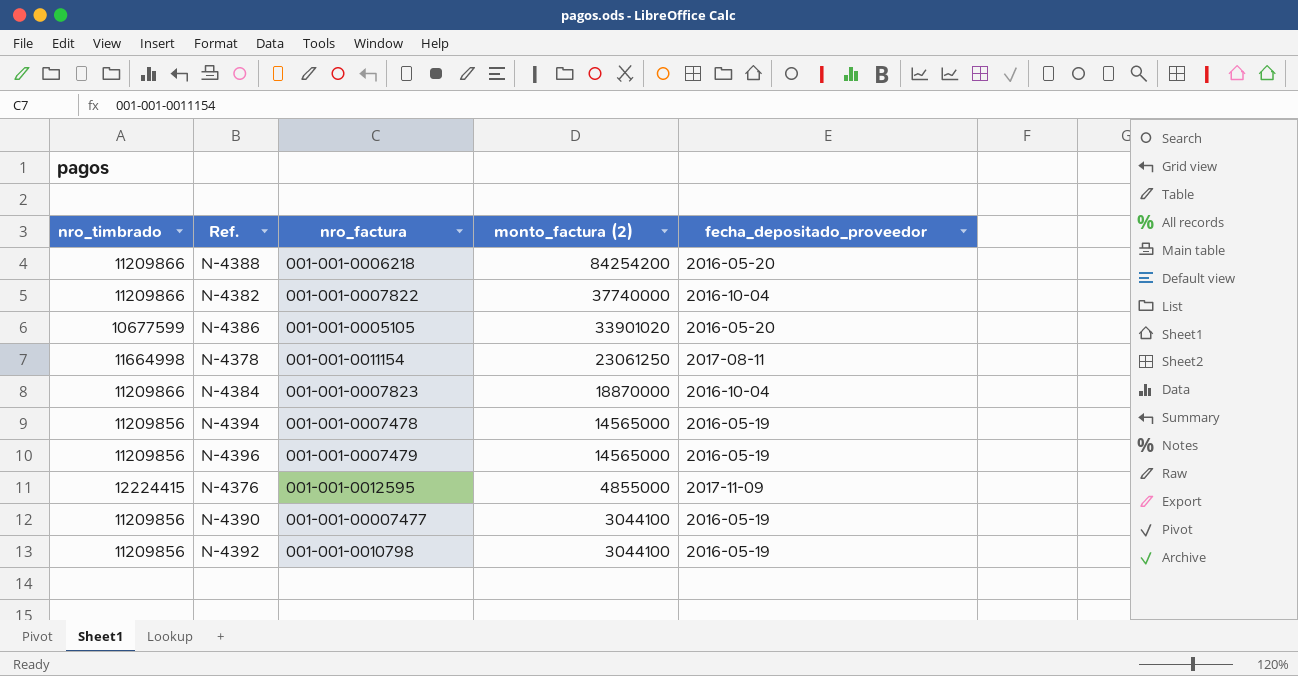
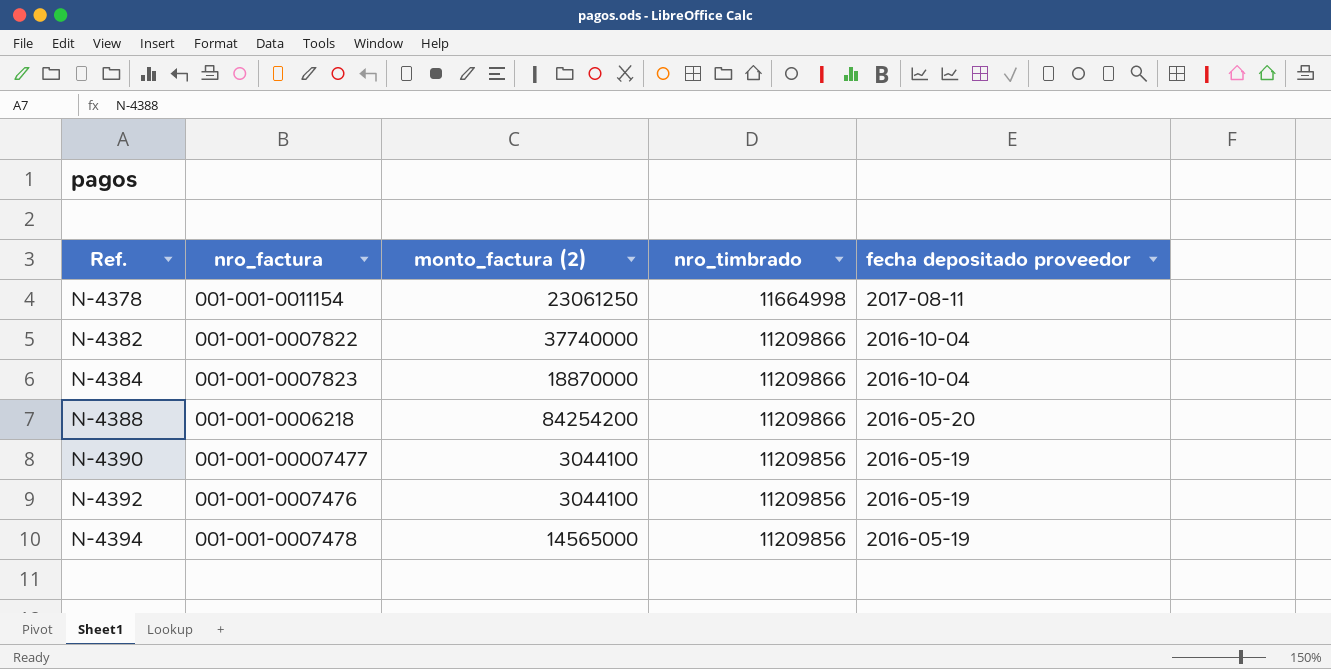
row order: monto_factura (2) descending -> Ref. ascending
column nro_timbrado | position: 1 -> 4
column name: fecha_depositado_proveedor -> fecha depositado proveedor
row N-4386: 10677599 | 001-001-0005105 | 33901020 | 2016-05-20 -> none
row N-4396: 11209856 | 001-001-0007479 | 14565000 | 2016-05-19 -> none
row N-4376: 12224415 | 001-001-0012595 | 4855000 | 2017-11-09 -> none
N-4392 | nro_factura: 001-001-0010798 -> 001-001-0007476

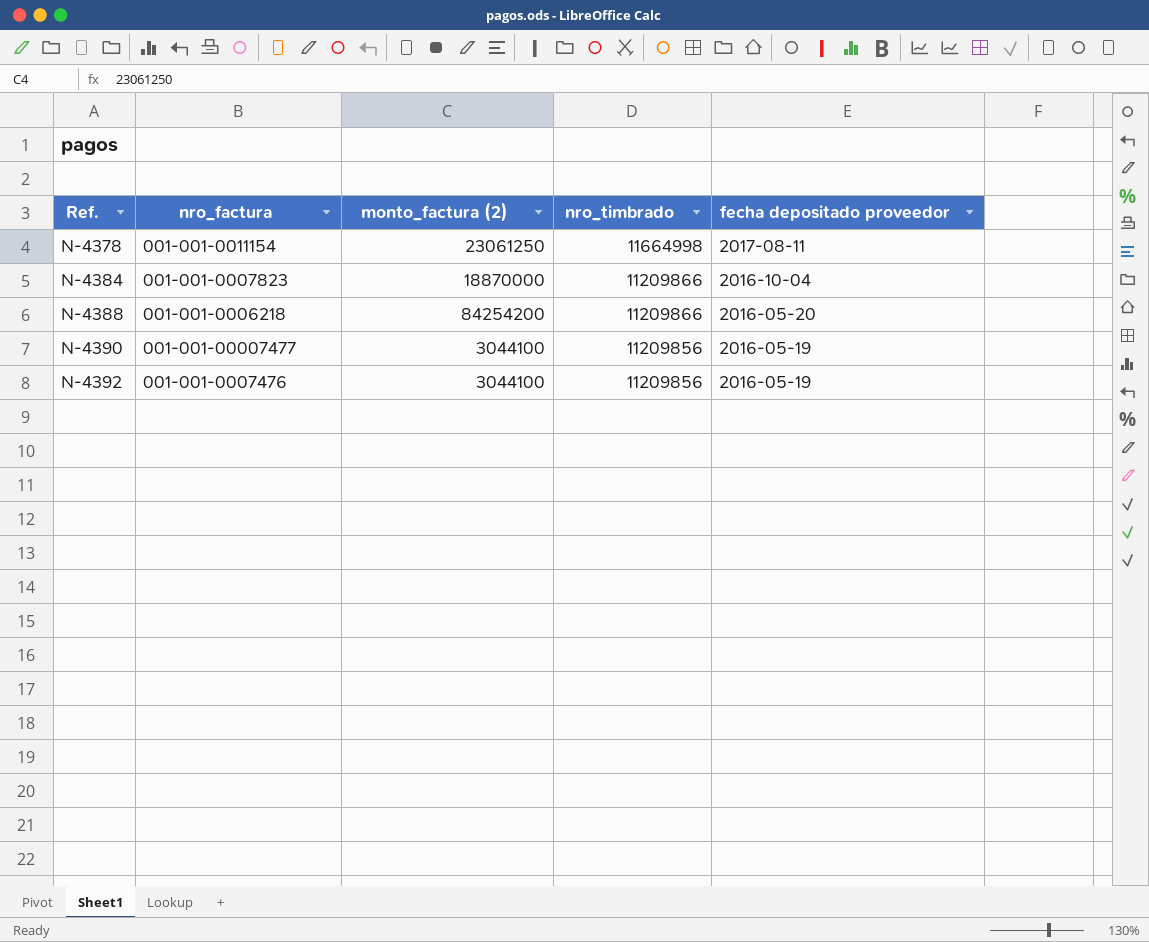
row N-4382: 001-001-0007822 | 37740000 | 11209866 | 2016-10-04 -> none
row N-4394: 001-001-0007478 | 14565000 | 11209856 | 2016-05-19 -> none

